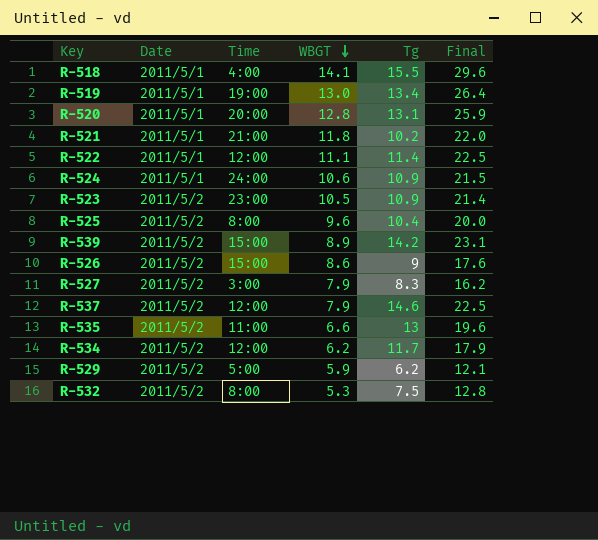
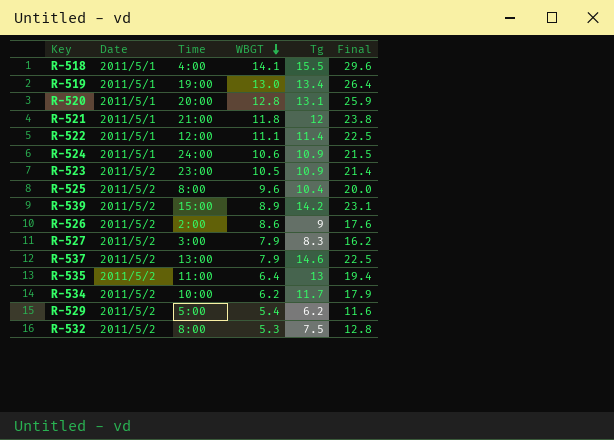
R-521 | Tg: 10.2 -> 12
R-521 | Final: 22.0 -> 23.8
R-526 | Time: 15:00 -> 2:00
R-537 | Time: 12:00 -> 13:00
R-535 | WBGT: 6.6 -> 6.4
R-535 | Final: 19.6 -> 19.4
R-534 | Time: 12:00 -> 10:00
R-529 | WBGT: 5.9 -> 5.4
R-529 | Final: 12.1 -> 11.6

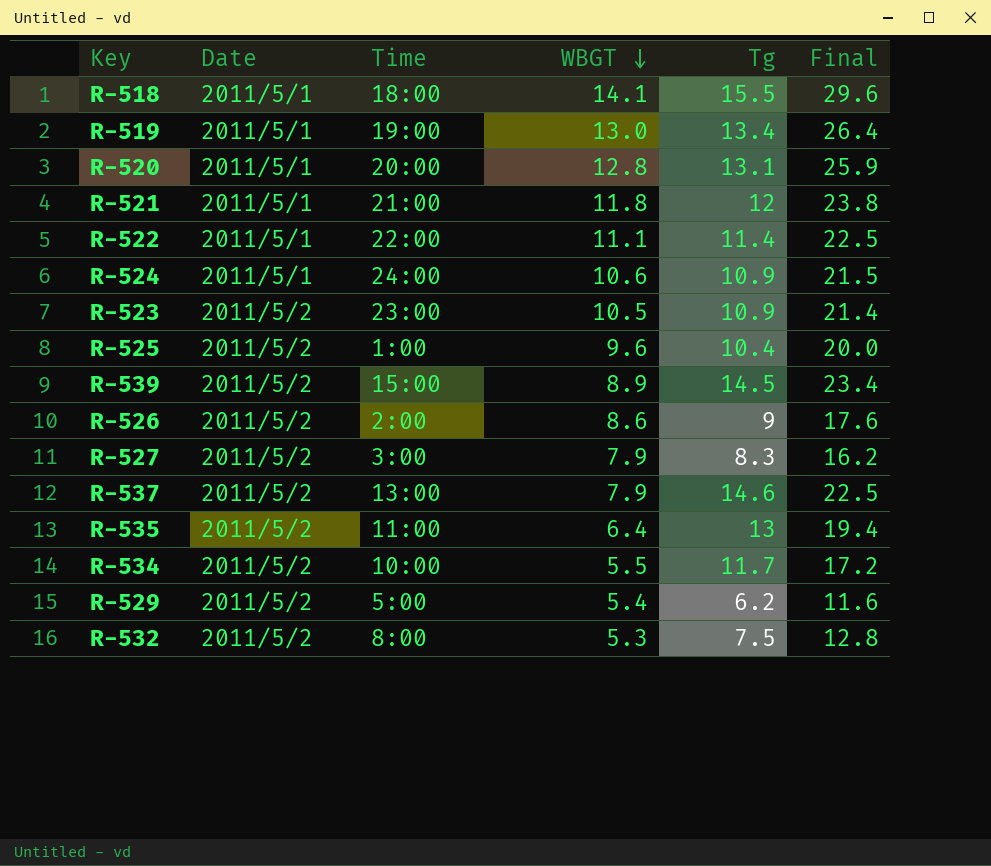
R-518 | Time: 4:00 -> 18:00
R-522 | Time: 12:00 -> 22:00
R-525 | Time: 8:00 -> 1:00
R-539 | Tg: 14.2 -> 14.5
R-539 | Final: 23.1 -> 23.4
R-534 | WBGT: 6.2 -> 5.5
R-534 | Final: 17.9 -> 17.2

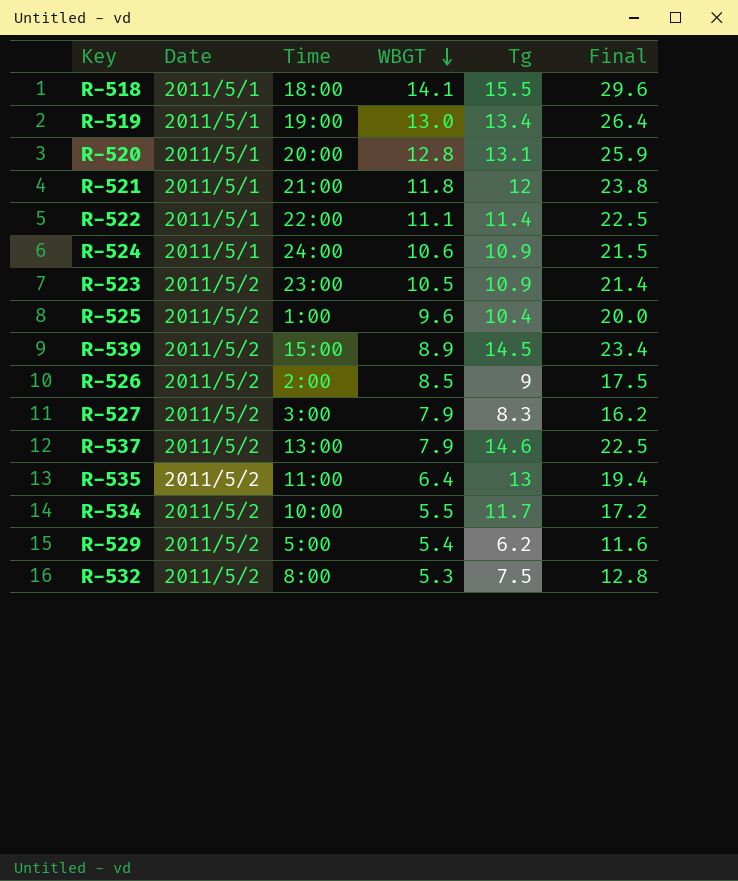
R-526 | WBGT: 8.6 -> 8.5
R-526 | Final: 17.6 -> 17.5

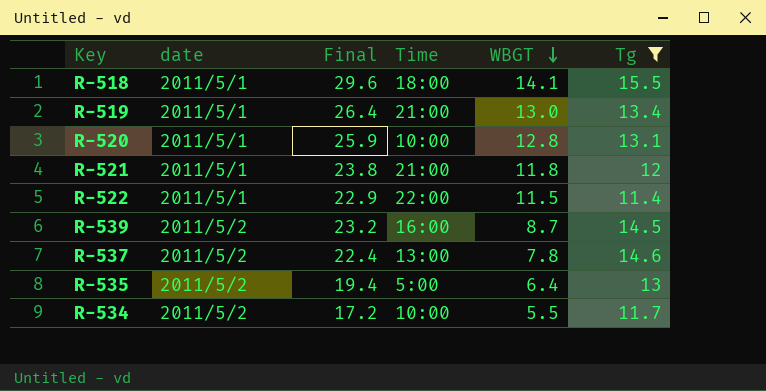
filter: none -> Tg >= 11.4
column name: Date -> date
column Final | position: 6 -> 3
R-519 | Time: 19:00 -> 21:00
R-520 | Time: 20:00 -> 10:00
R-522 | Final: 22.5 -> 22.9
R-522 | WBGT: 11.1 -> 11.5
R-539 | Final: 23.4 -> 23.2
R-539 | Time: 15:00 -> 16:00
R-539 | WBGT: 8.9 -> 8.7
R-537 | Final: 22.5 -> 22.4
R-537 | WBGT: 7.9 -> 7.8
R-535 | Time: 11:00 -> 5:00

